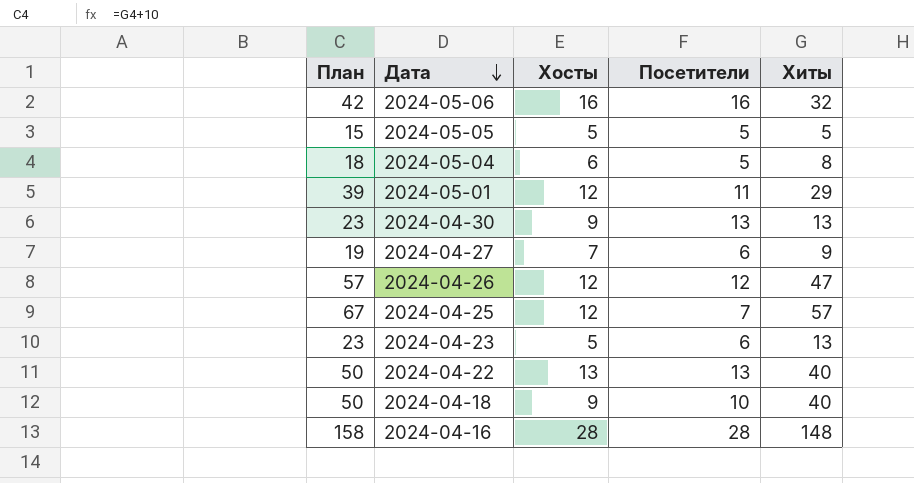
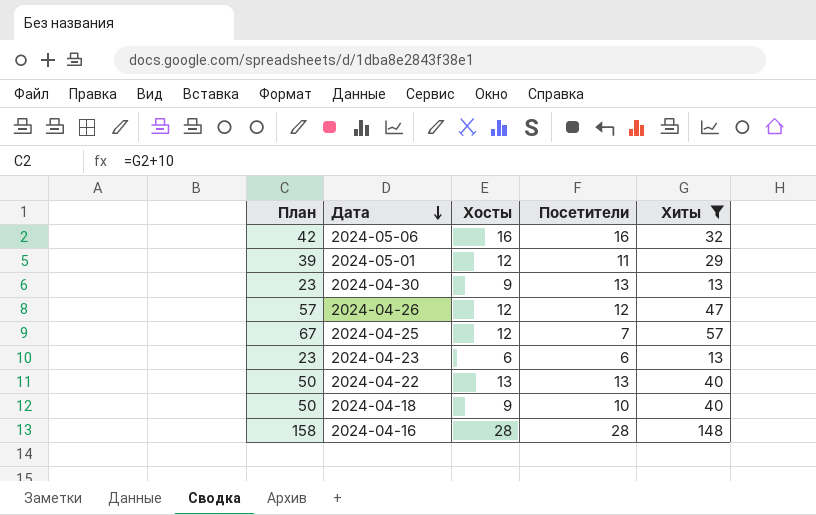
filter: none -> Хиты >= 13
2024-04-23 | Хосты: 5 -> 6

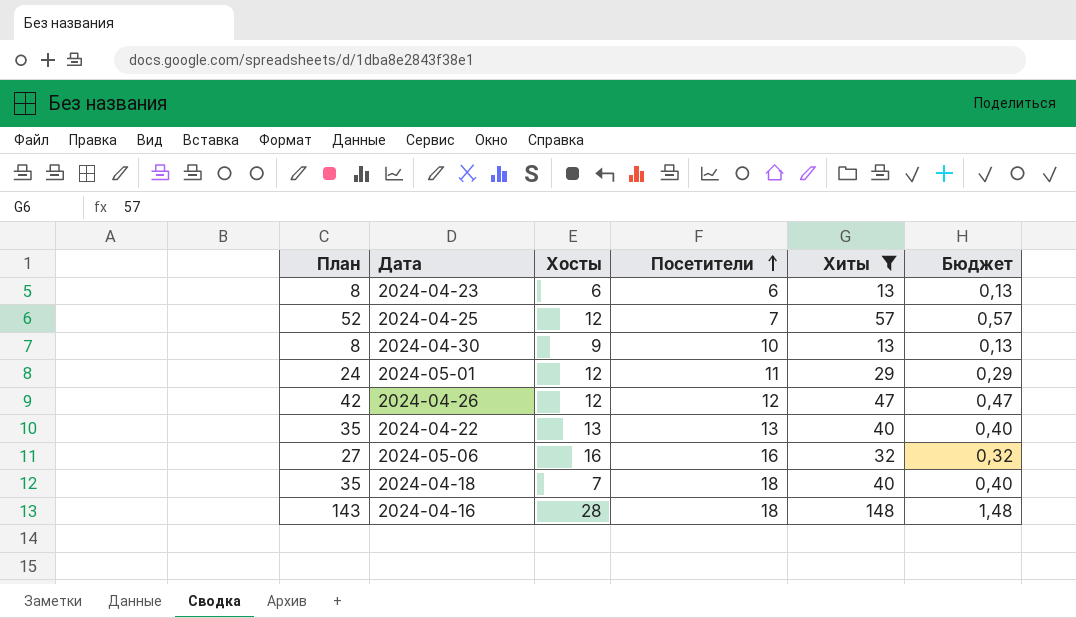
row order: Дата descending -> Посетители ascending
column План | formula: [Хиты] + 10 -> [Хиты] - 5
column Бюджет | formula: none -> [Хиты] * 0,01
2024-04-30 | Посетители: 13 -> 10
2024-04-18 | Хосты: 9 -> 7
2024-04-18 | Посетители: 10 -> 18
2024-04-16 | Посетители: 28 -> 18

